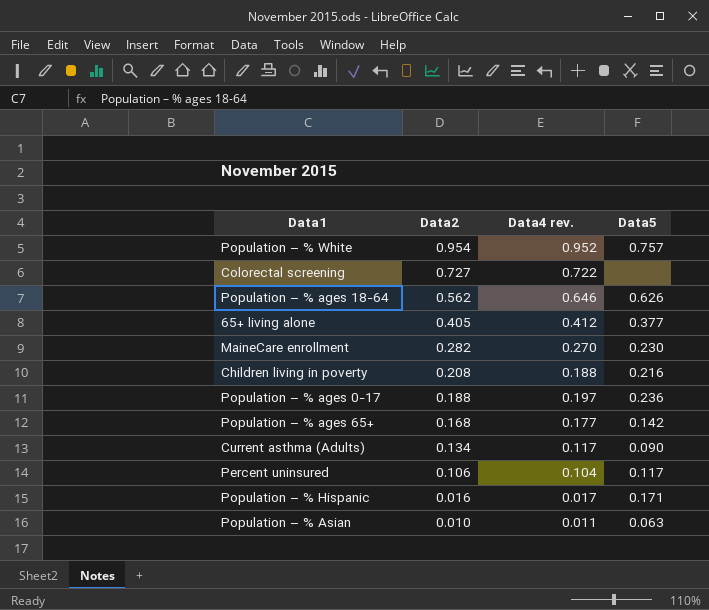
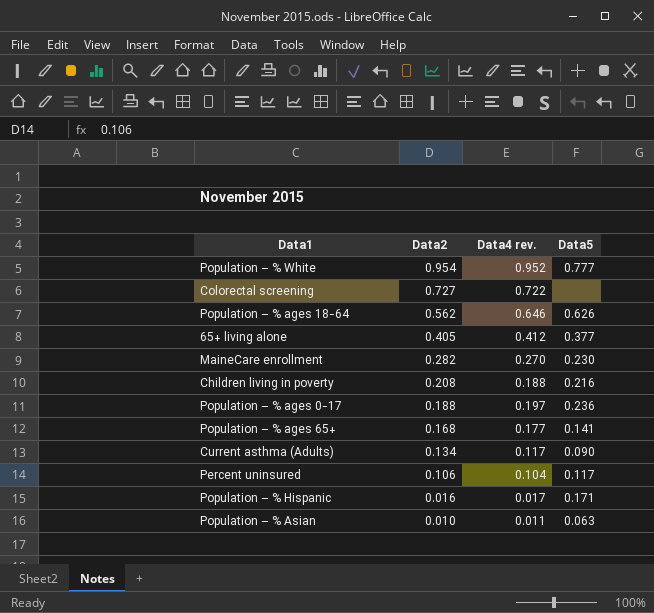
Population – % White | Data5: 0.757 -> 0.777
Population – % ages 65+ | Data5: 0.142 -> 0.141

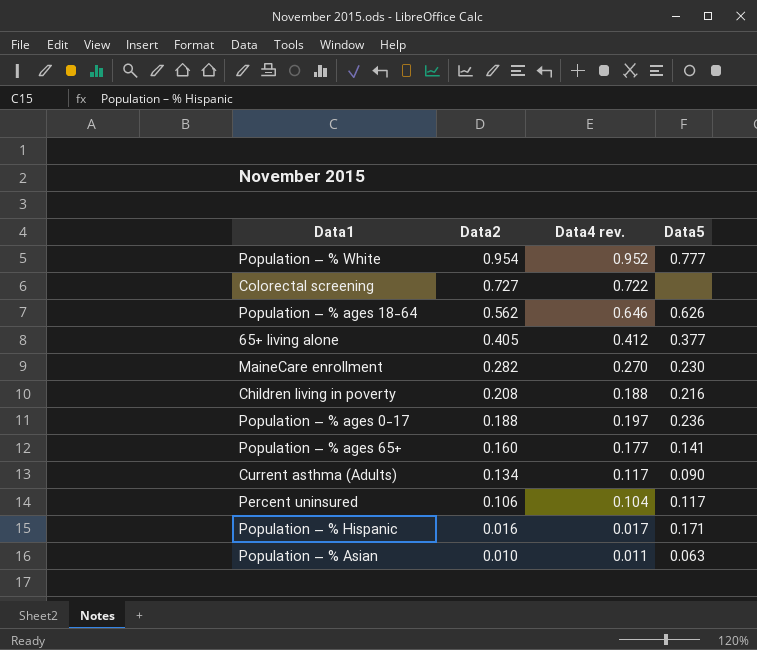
Population – % ages 65+ | Data2: 0.168 -> 0.160

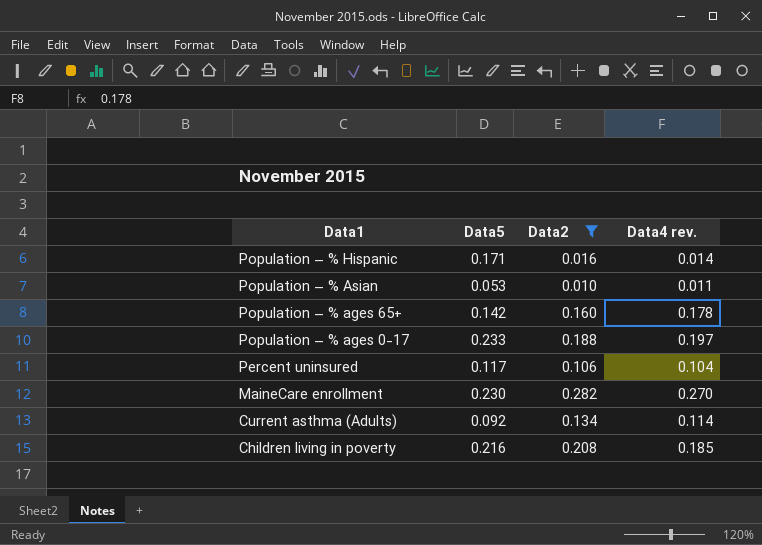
filter: none -> Data2 <= 0.282
row order: Data2 descending -> Data1 descending
column Data5 | position: 4 -> 2
Population – % Hispanic | Data4 rev.: 0.017 -> 0.014
Population – % Asian | Data5: 0.063 -> 0.053
Population – % ages 65+ | Data5: 0.141 -> 0.142
Population – % ages 65+ | Data4 rev.: 0.177 -> 0.178
Population – % ages 0-17 | Data5: 0.236 -> 0.233
Current asthma (Adults) | Data5: 0.090 -> 0.092
Current asthma (Adults) | Data4 rev.: 0.117 -> 0.114
Children living in poverty | Data4 rev.: 0.188 -> 0.185

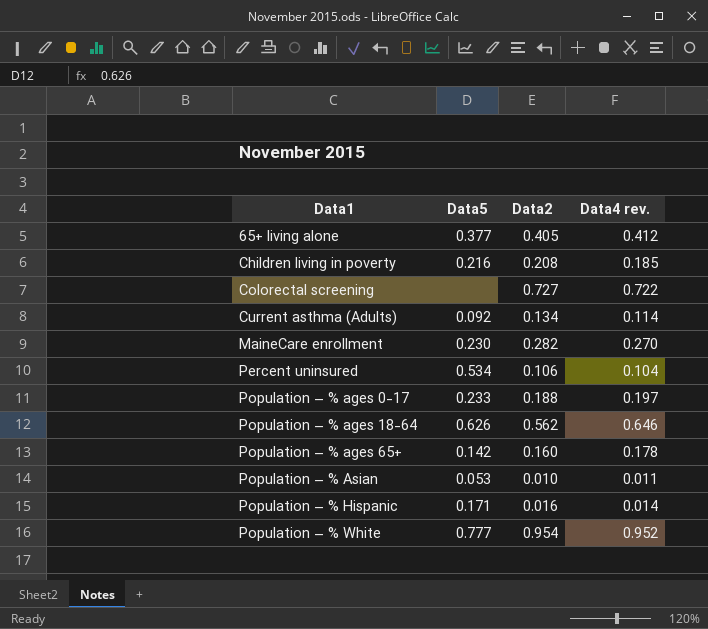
filter: Data2 <= 0.282 -> none
row order: Data1 descending -> Data1 ascending
Percent uninsured | Data5: 0.117 -> 0.534

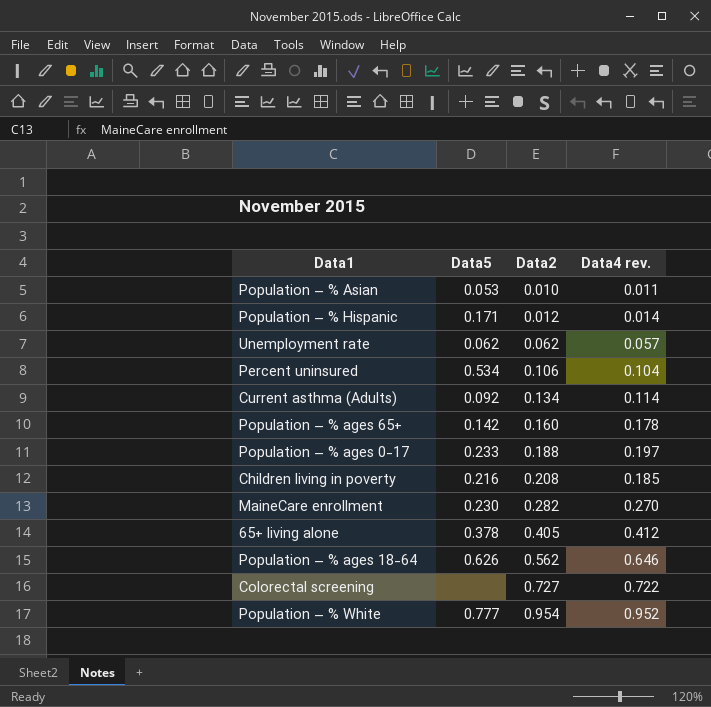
row order: Data1 ascending -> Data2 ascending
Population – % Hispanic | Data2: 0.016 -> 0.012
row Unemployment rate: none -> 0.062 | 0.062 | 0.057
65+ living alone | Data5: 0.377 -> 0.378

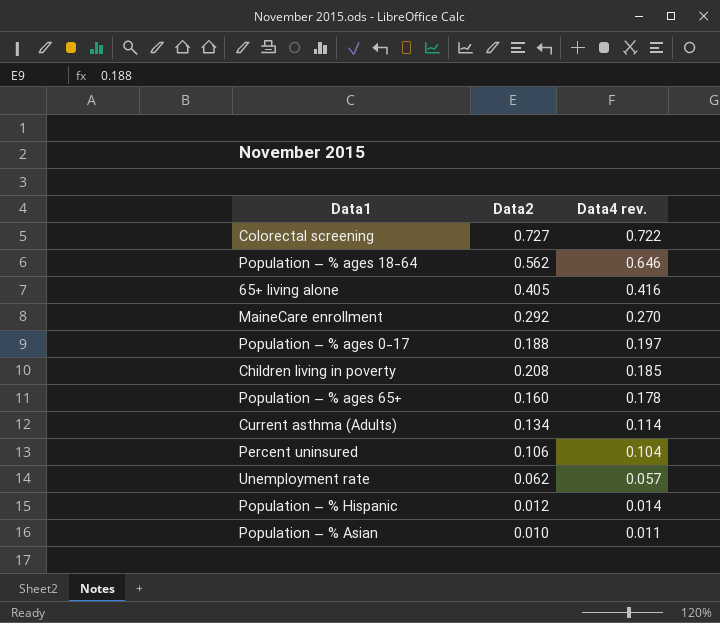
row order: Data2 ascending -> Data4 rev. descending
column Data5 | position: 2 -> none
row Population – % White: 0.777 | 0.954 | 0.952 -> none
65+ living alone | Data4 rev.: 0.412 -> 0.416
MaineCare enrollment | Data2: 0.282 -> 0.292

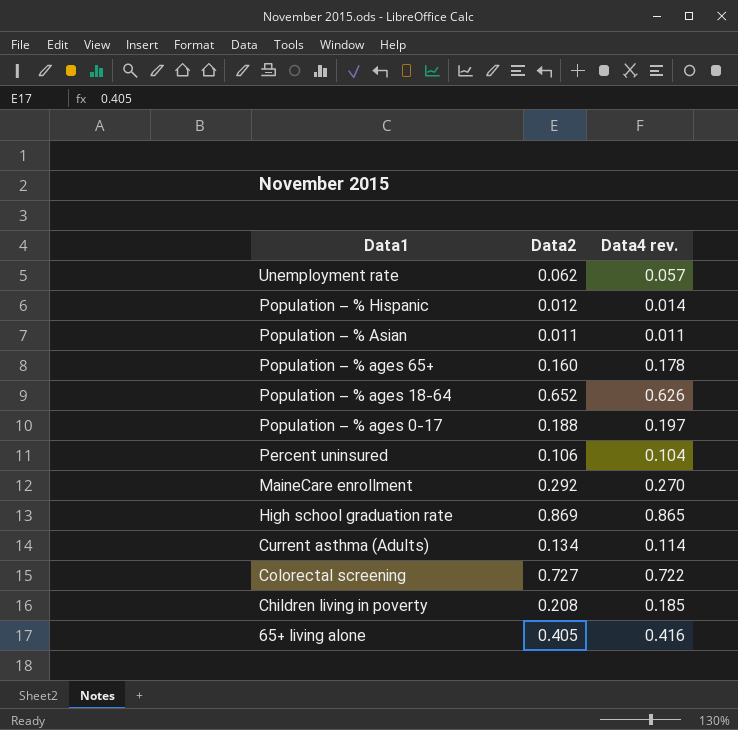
row order: Data4 rev. descending -> Data1 descending
Population – % Asian | Data2: 0.010 -> 0.011
Population – % ages 18-64 | Data2: 0.562 -> 0.652
Population – % ages 18-64 | Data4 rev.: 0.646 -> 0.626
row High school graduation rate: none -> 0.869 | 0.865

